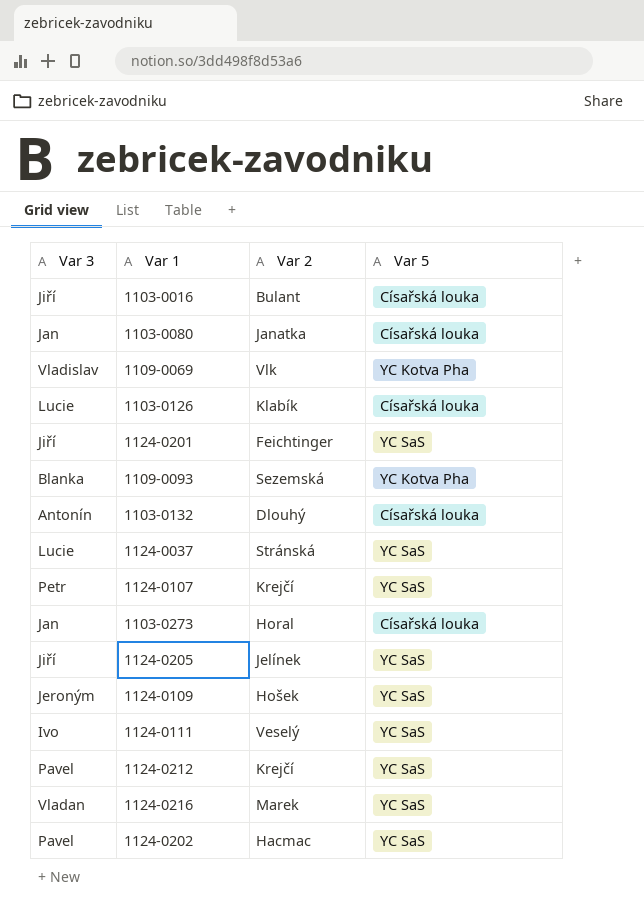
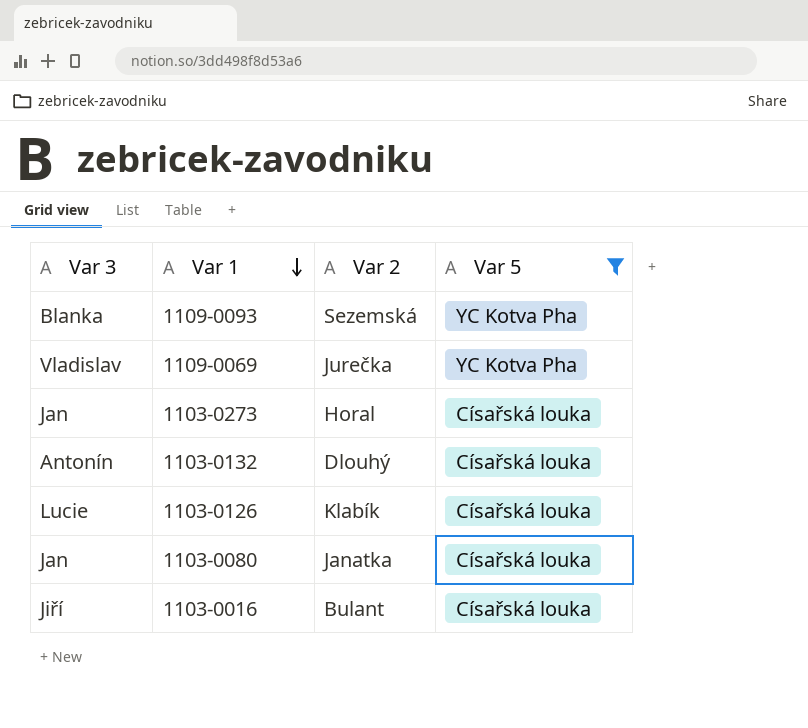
filter: none -> Var 5 != YC SaS
row order: none -> Var 1 descending
1109-0069 | Var 2: Vlk -> Jurečka

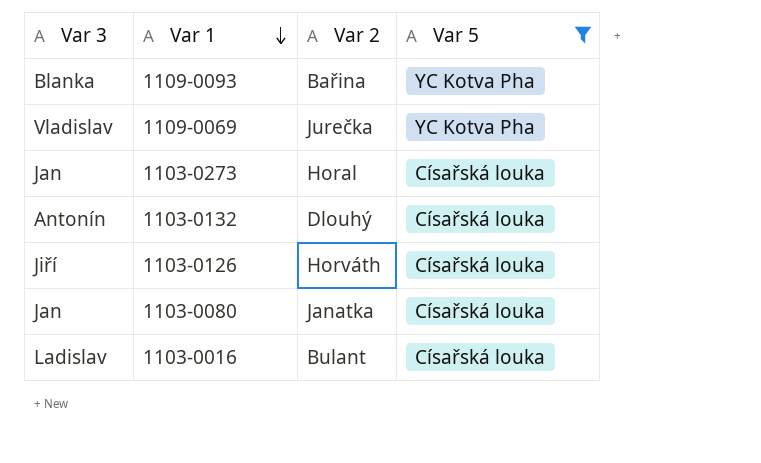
1109-0093 | Var 2: Sezemská -> Bařina
1103-0126 | Var 3: Lucie -> Jiří
1103-0126 | Var 2: Klabík -> Horváth
1103-0016 | Var 3: Jiří -> Ladislav

